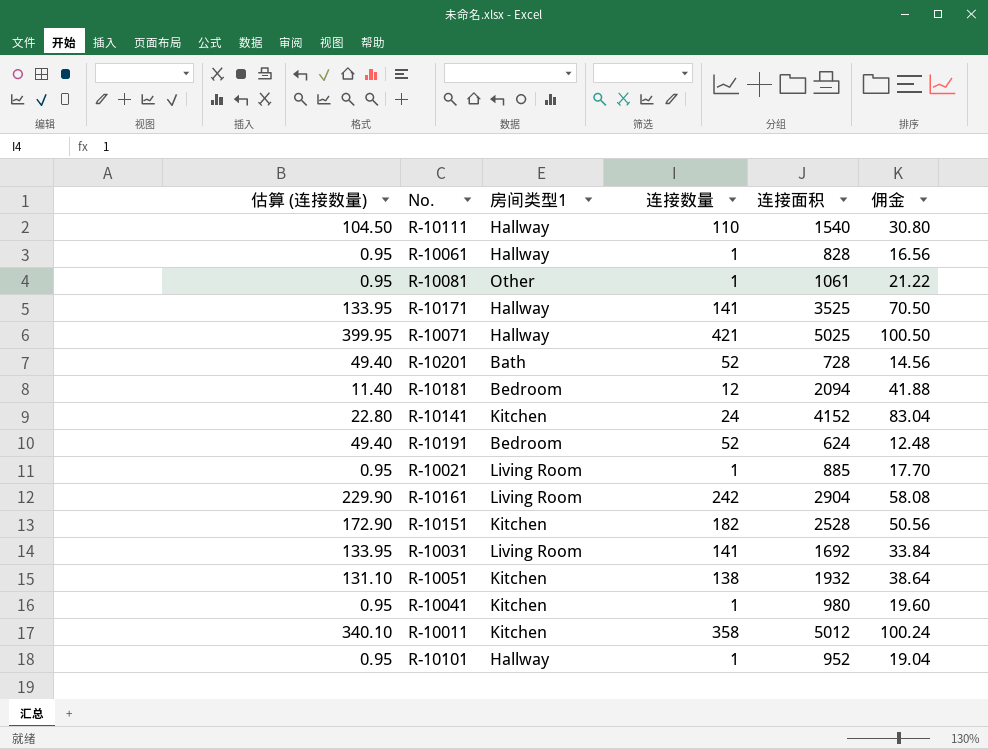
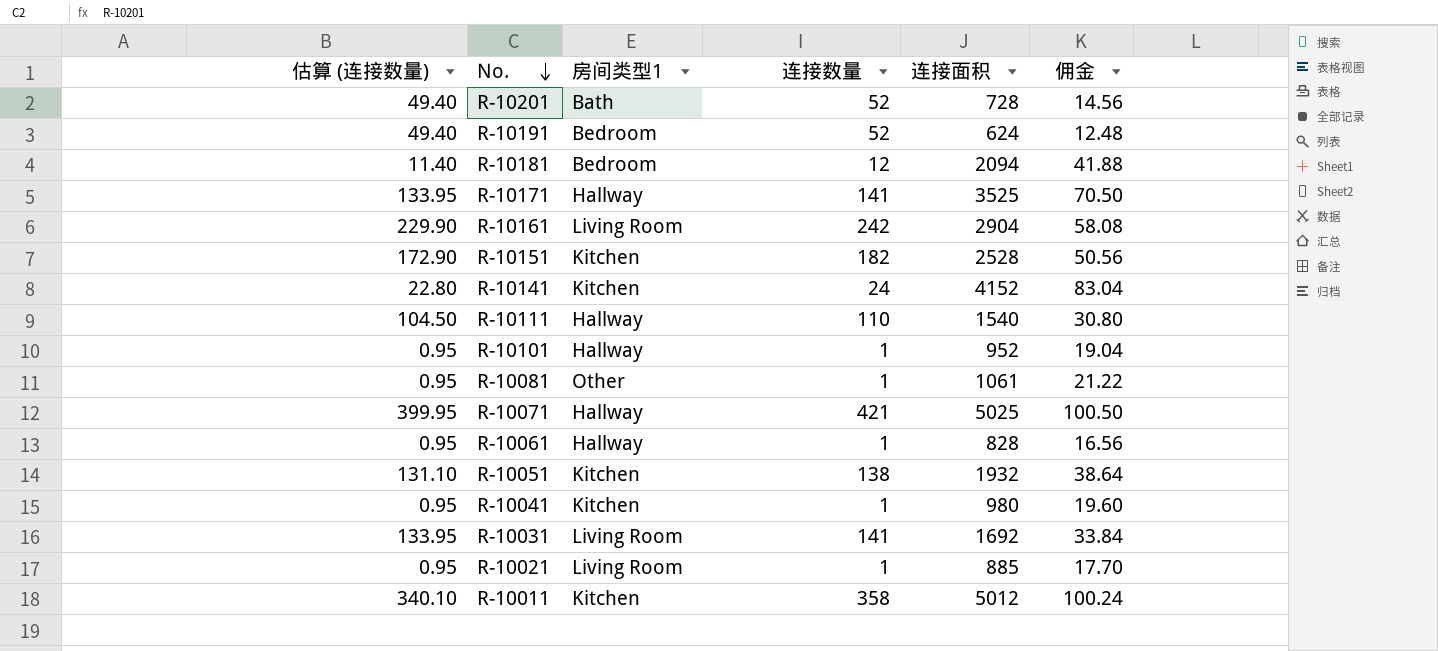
row order: none -> No. descending

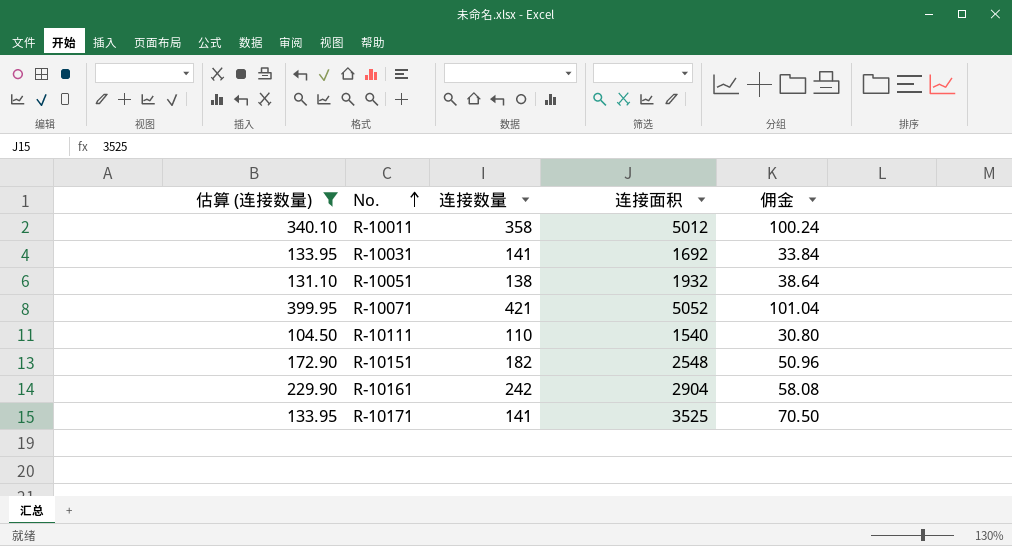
filter: none -> 估算 (连接数量) >= 104.50
row order: No. descending -> No. ascending
column 房间类型1 | position: 3 -> none
R-10071 | 连接面积: 5025 -> 5052
R-10071 | 佣金: 100.50 -> 101.04
R-10151 | 连接面积: 2528 -> 2548
R-10151 | 佣金: 50.56 -> 50.96

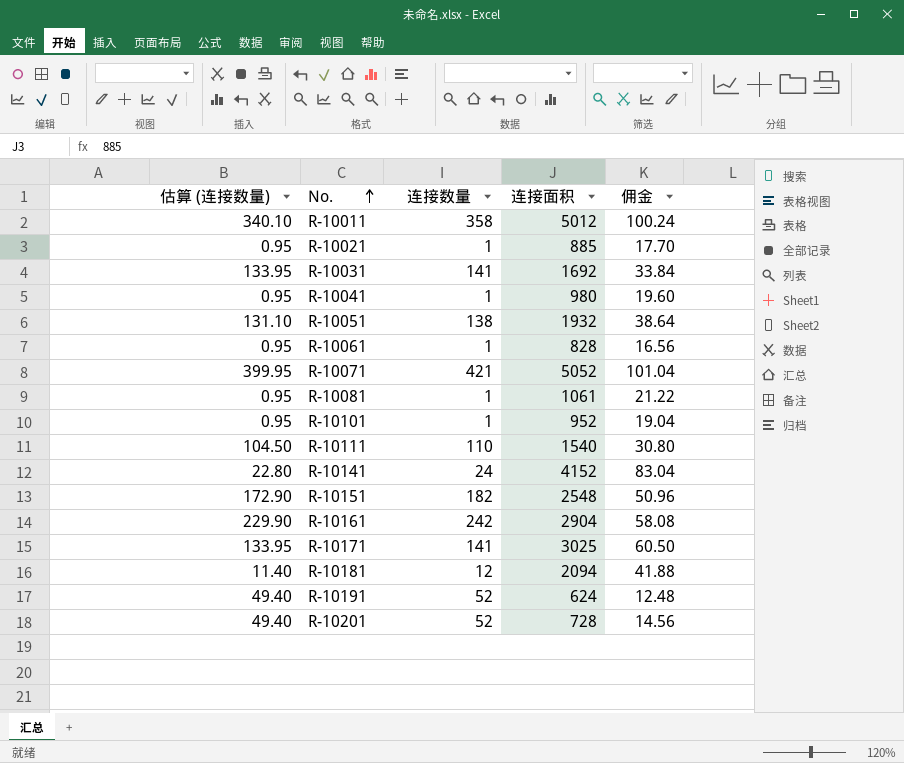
filter: 估算 (连接数量) >= 104.50 -> none
R-10171 | 连接面积: 3525 -> 3025
R-10171 | 佣金: 70.50 -> 60.50

